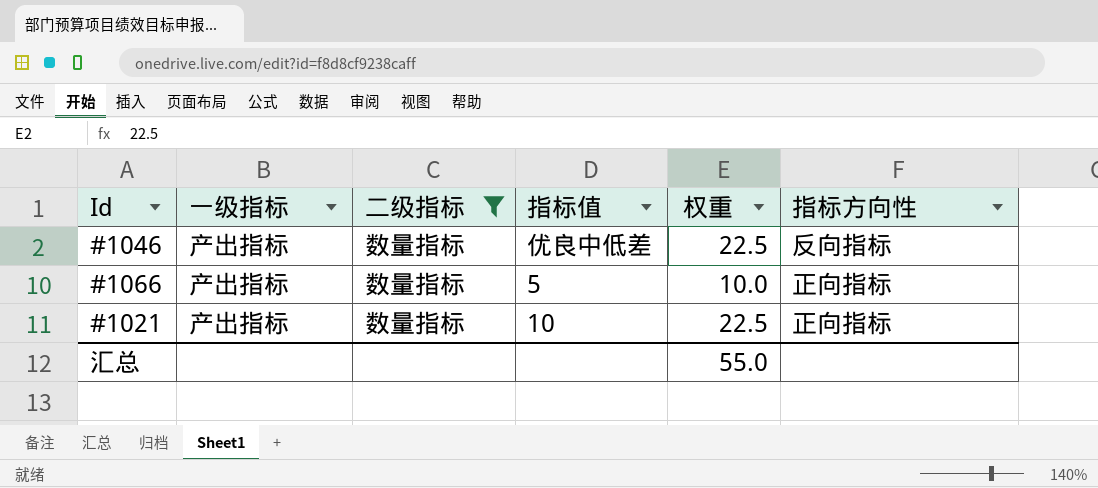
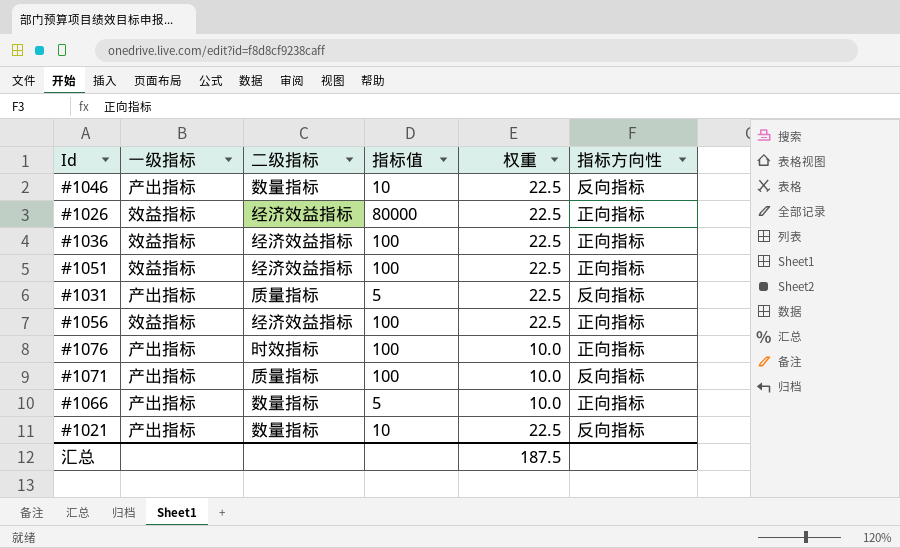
filter: 二级指标 = 数量指标 -> none
#1046 | 指标值: 优良中低差 -> 10
#1021 | 指标方向性: 正向指标 -> 反向指标
汇总 | 权重: 55.0 -> 187.5

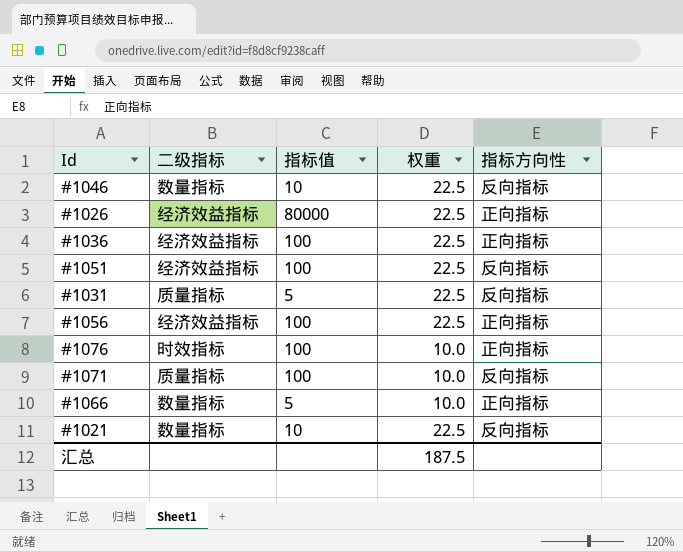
column 一级指标 | position: 2 -> none
#1051 | 指标方向性: 正向指标 -> 反向指标

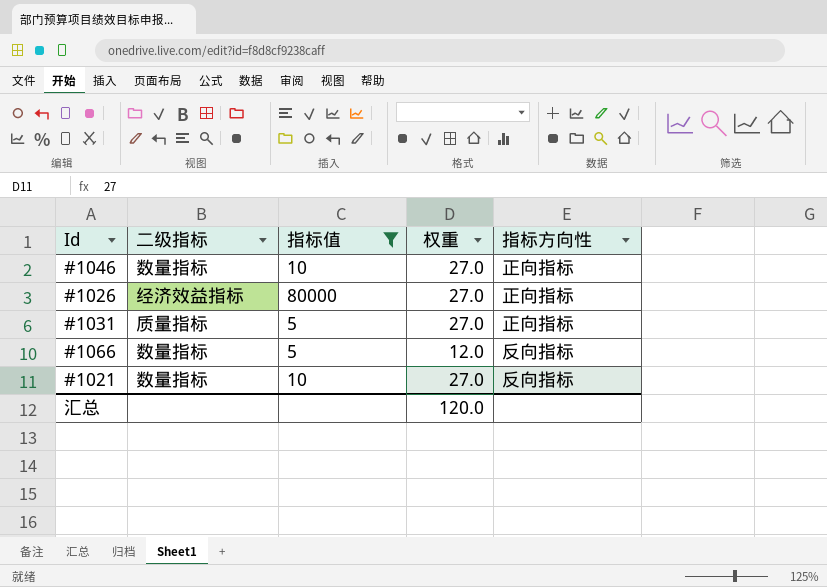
filter: none -> 指标值 != 100
#1046 | 权重: 22.5 -> 27.0
#1046 | 指标方向性: 反向指标 -> 正向指标
#1026 | 权重: 22.5 -> 27.0
#1031 | 权重: 22.5 -> 27.0
#1031 | 指标方向性: 反向指标 -> 正向指标
#1066 | 权重: 10.0 -> 12.0
#1066 | 指标方向性: 正向指标 -> 反向指标
#1021 | 权重: 22.5 -> 27.0
汇总 | 权重: 187.5 -> 120.0

